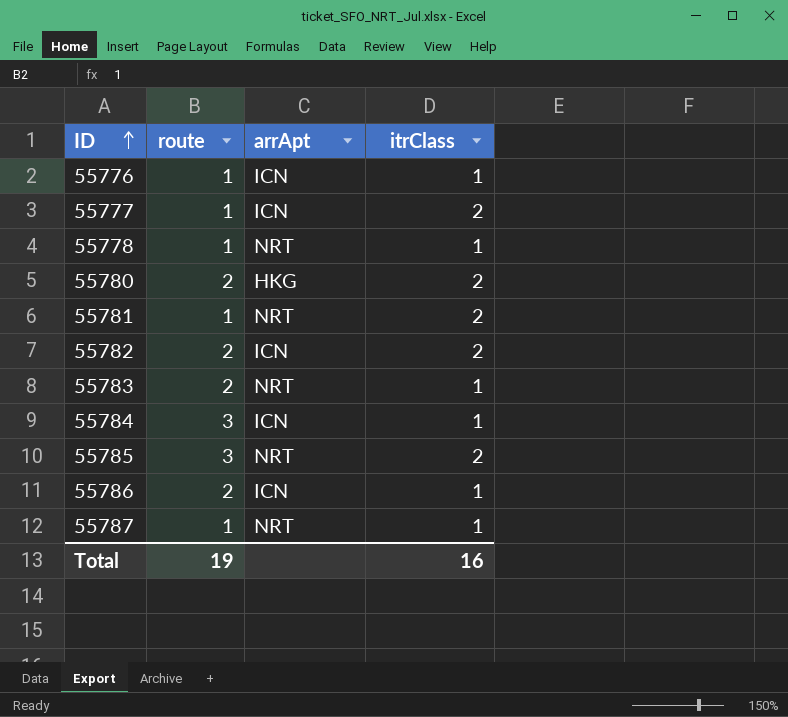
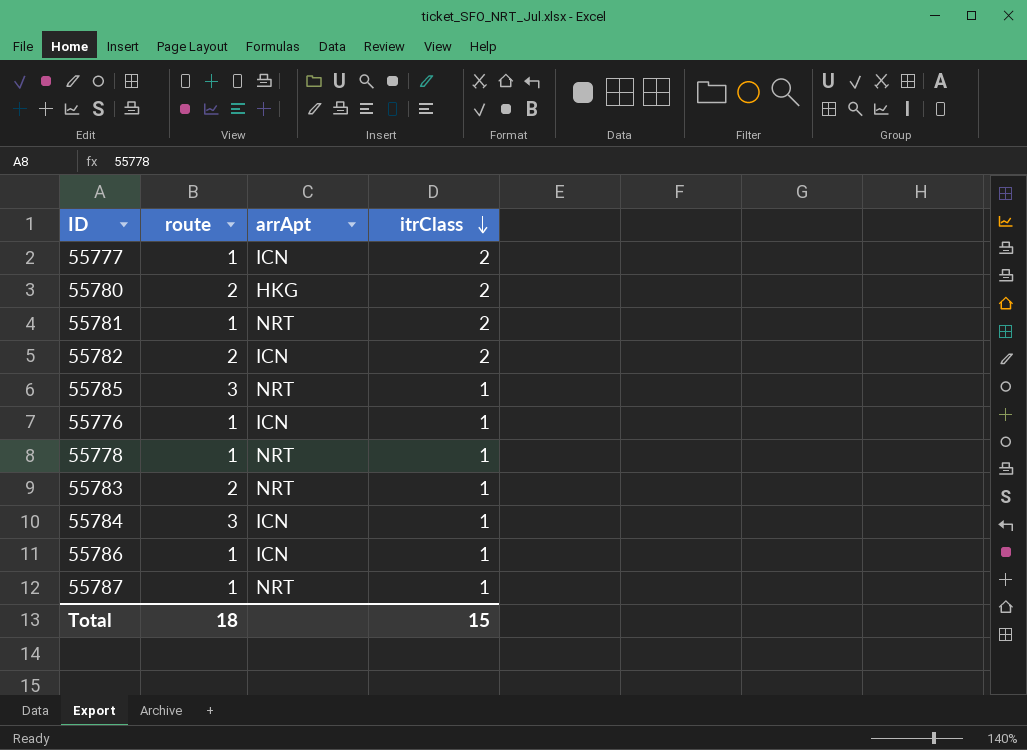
row order: ID ascending -> itrClass descending
55785 | itrClass: 2 -> 1
55786 | route: 2 -> 1
Total | route: 19 -> 18
Total | itrClass: 16 -> 15

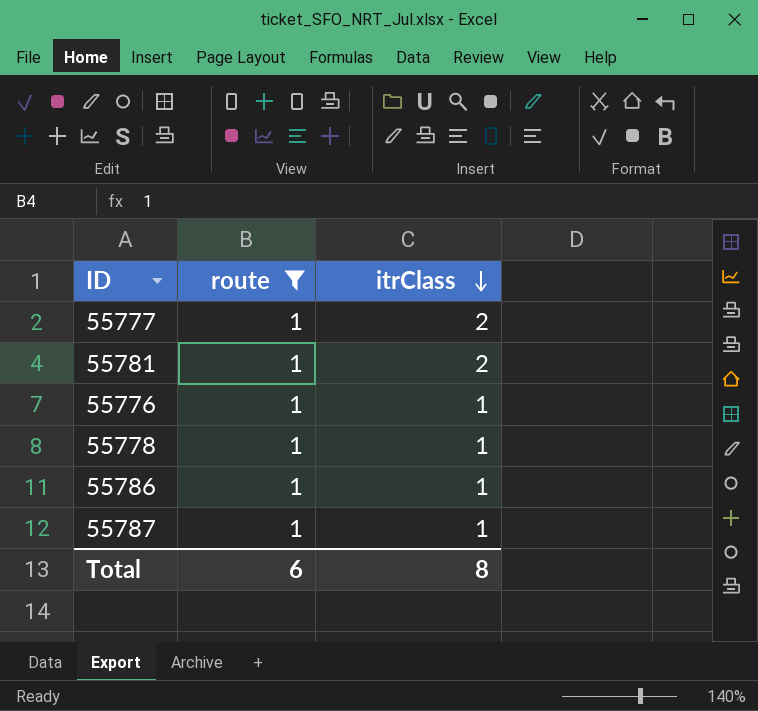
filter: none -> route = 1
column arrApt | position: 3 -> none
Total | route: 18 -> 6
Total | itrClass: 15 -> 8

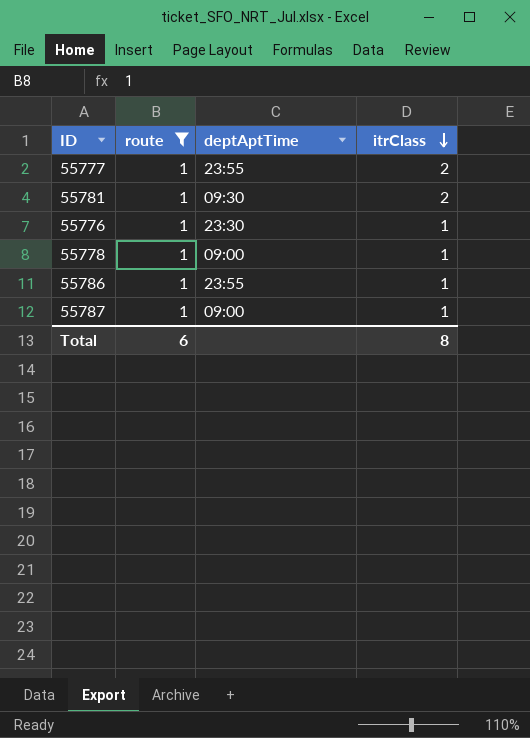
column deptAptTime | position: none -> 3

